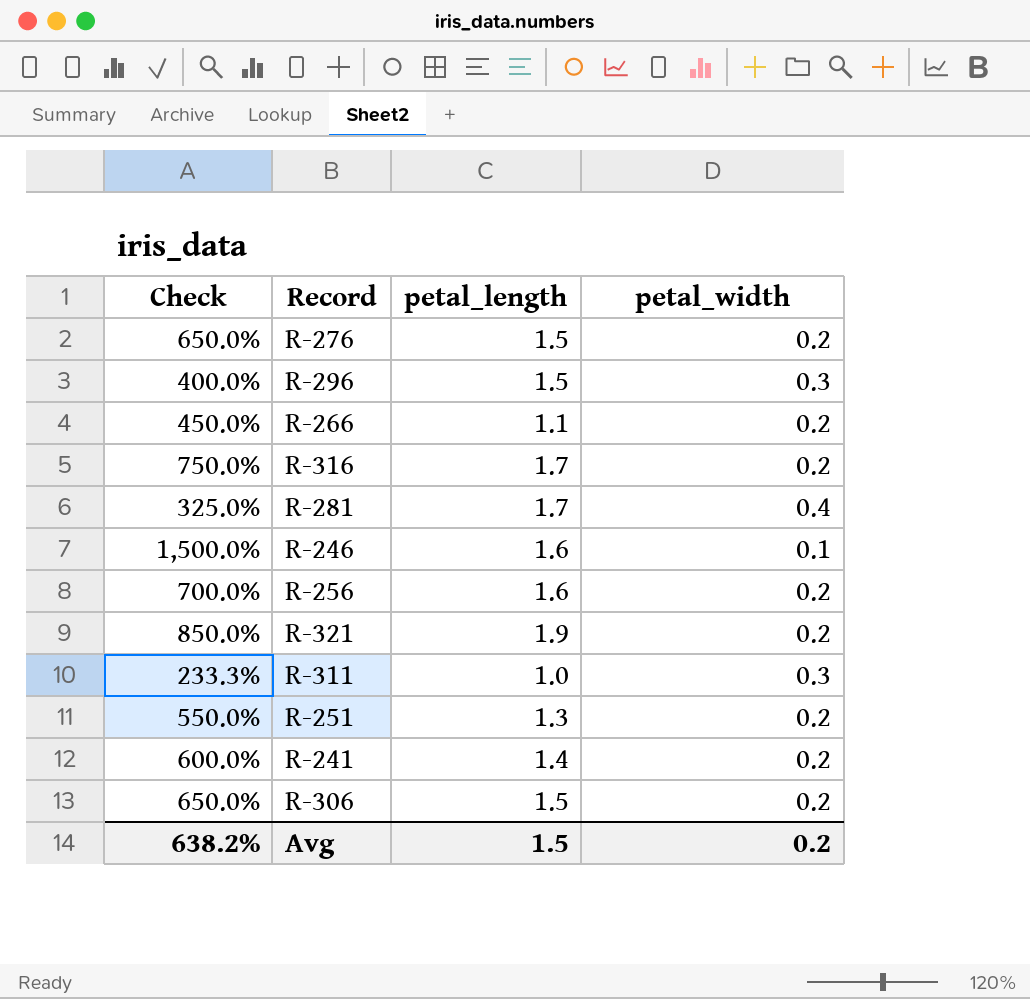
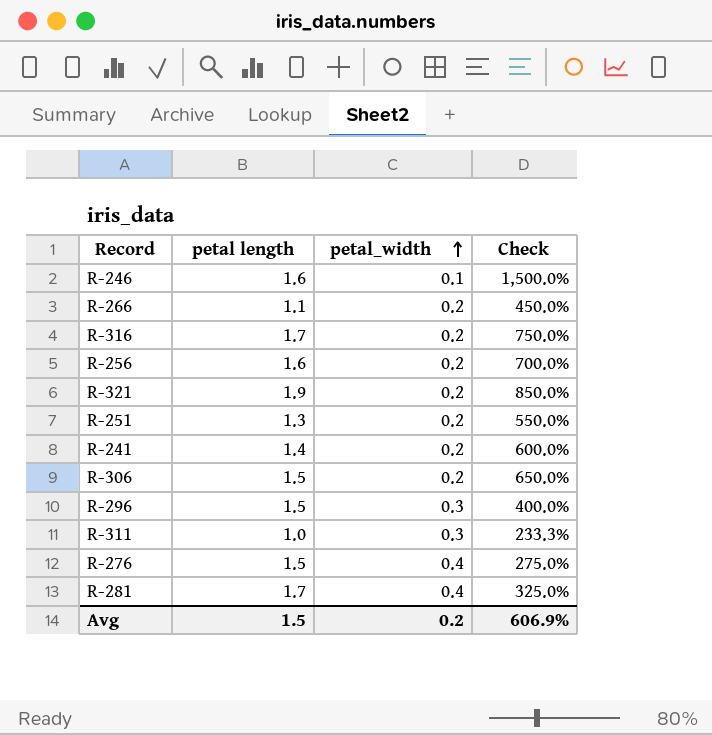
row order: none -> petal_width ascending
column name: petal_length -> petal length
column Check | position: 1 -> 4
R-276 | petal_width: 0.2 -> 0.4
R-276 | Check: 650.0% -> 275.0%
Avg | Check: 638.2% -> 606.9%

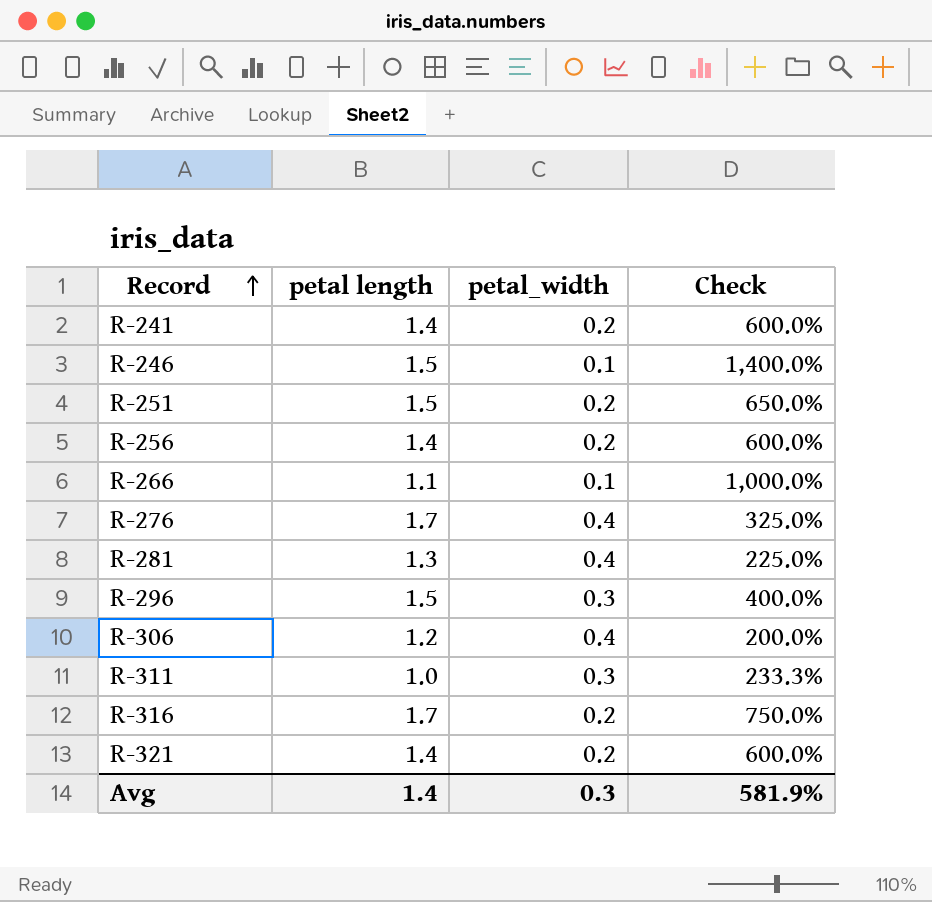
row order: petal_width ascending -> Record ascending
R-246 | petal length: 1.6 -> 1.5
R-246 | Check: 1,500.0% -> 1,400.0%
R-251 | petal length: 1.3 -> 1.5
R-251 | Check: 550.0% -> 650.0%
R-256 | petal length: 1.6 -> 1.4
R-256 | Check: 700.0% -> 600.0%
R-266 | petal_width: 0.2 -> 0.1
R-266 | Check: 450.0% -> 1,000.0%
R-276 | petal length: 1.5 -> 1.7
R-276 | Check: 275.0% -> 325.0%
R-281 | petal length: 1.7 -> 1.3
R-281 | Check: 325.0% -> 225.0%
R-306 | petal length: 1.5 -> 1.2
R-306 | petal_width: 0.2 -> 0.4
R-306 | Check: 650.0% -> 200.0%
R-321 | petal length: 1.9 -> 1.4
R-321 | Check: 850.0% -> 600.0%
Avg | petal length: 1.5 -> 1.4
Avg | petal_width: 0.2 -> 0.3
Avg | Check: 606.9% -> 581.9%

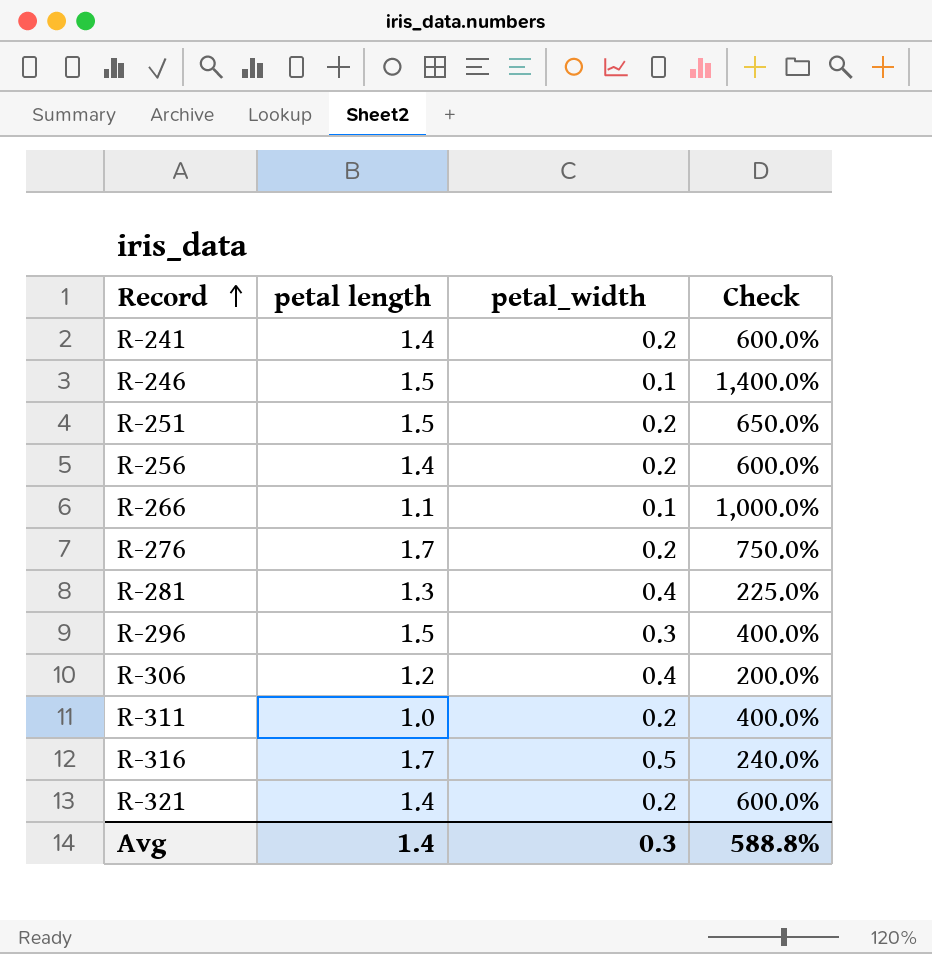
R-276 | petal_width: 0.4 -> 0.2
R-276 | Check: 325.0% -> 750.0%
R-311 | petal_width: 0.3 -> 0.2
R-311 | Check: 233.3% -> 400.0%
R-316 | petal_width: 0.2 -> 0.5
R-316 | Check: 750.0% -> 240.0%
Avg | Check: 581.9% -> 588.8%

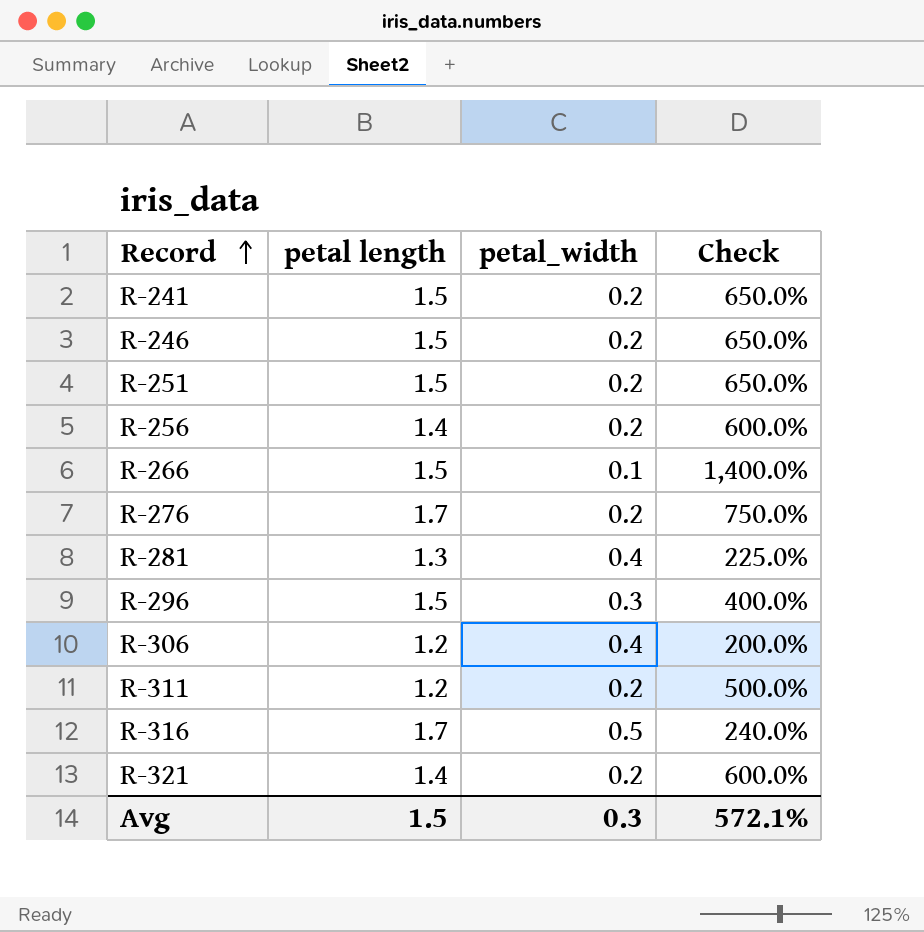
R-241 | petal length: 1.4 -> 1.5
R-241 | Check: 600.0% -> 650.0%
R-246 | petal_width: 0.1 -> 0.2
R-246 | Check: 1,400.0% -> 650.0%
R-266 | petal length: 1.1 -> 1.5
R-266 | Check: 1,000.0% -> 1,400.0%
R-311 | petal length: 1.0 -> 1.2
R-311 | Check: 400.0% -> 500.0%
Avg | petal length: 1.4 -> 1.5
Avg | Check: 588.8% -> 572.1%

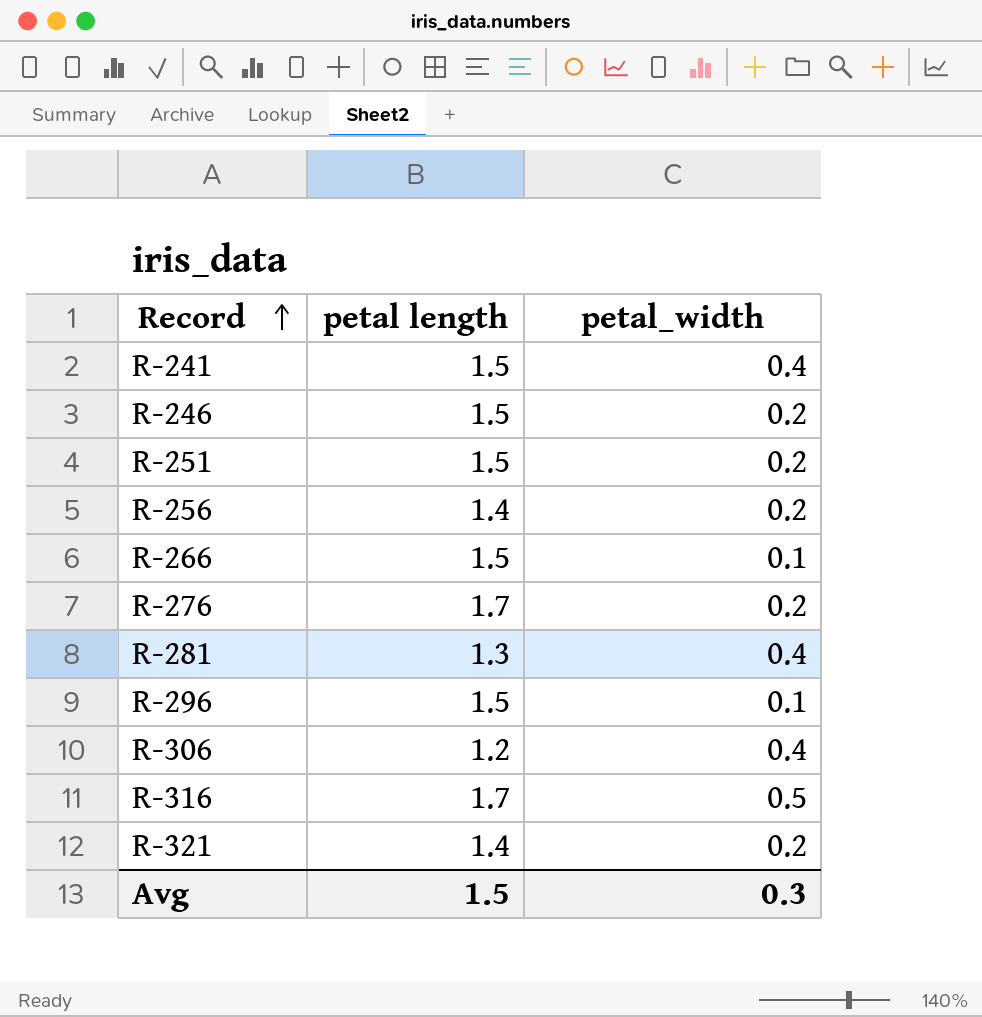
column Check | formula: ([petal length] - [petal_width]) / [petal_width] -> none
row R-311: 1.2 | 0.2 | 500.0% -> none
R-241 | petal_width: 0.2 -> 0.4
R-296 | petal_width: 0.3 -> 0.1

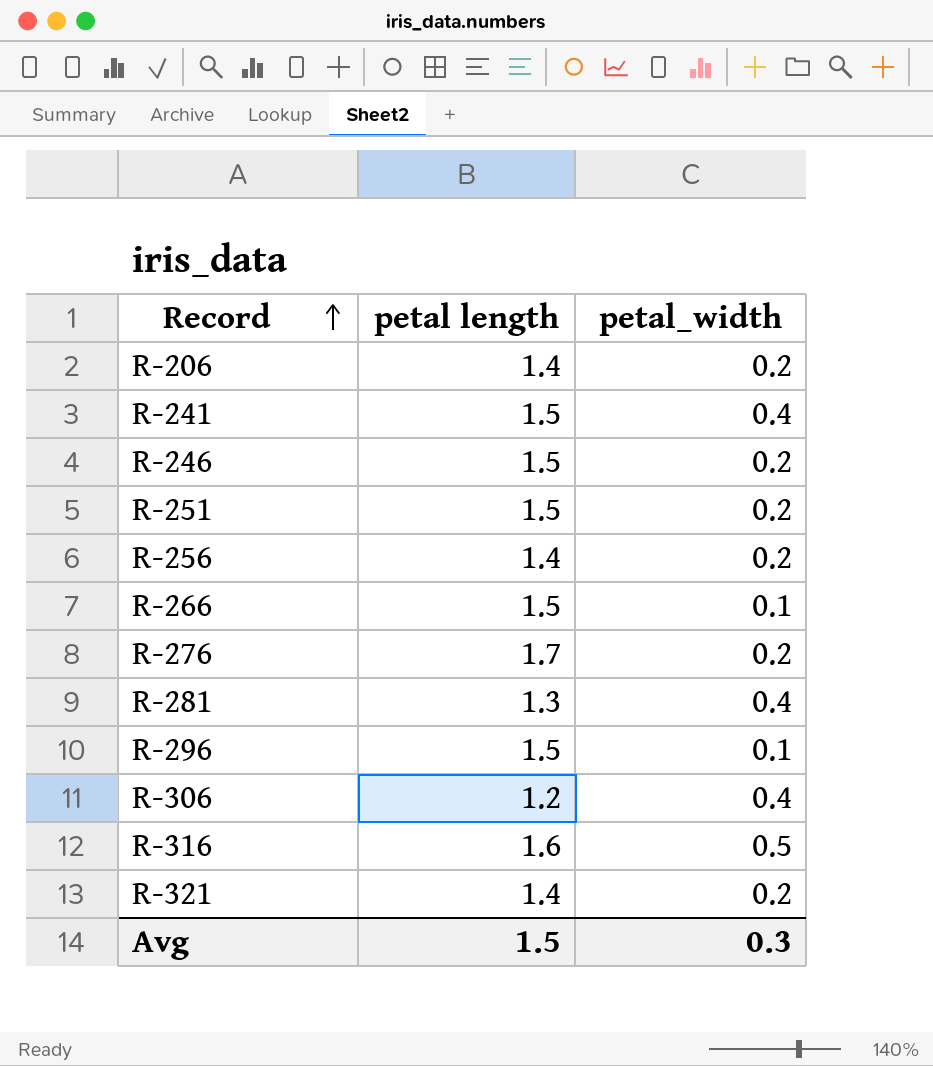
row R-206: none -> 1.4 | 0.2
R-316 | petal length: 1.7 -> 1.6

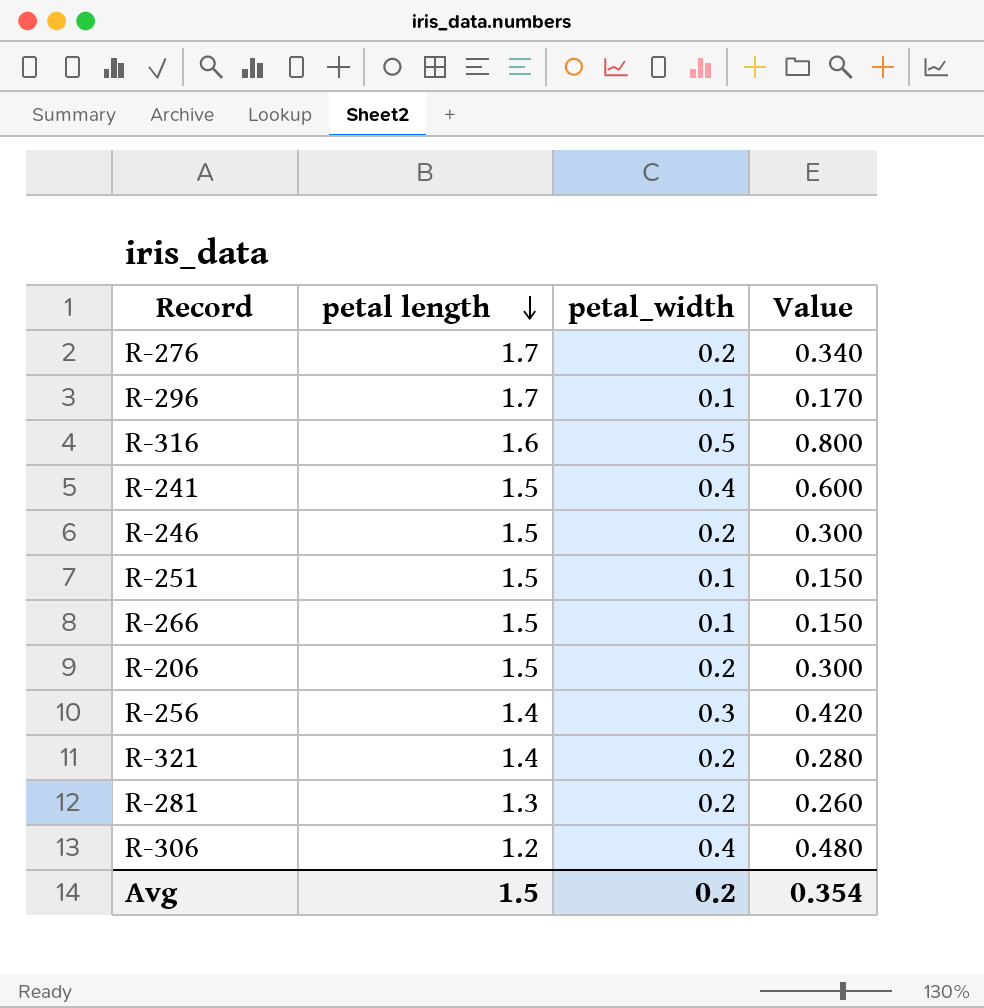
row order: Record ascending -> petal length descending
column Value | formula: none -> [petal length] * [petal_width]
R-296 | petal length: 1.5 -> 1.7
R-251 | petal_width: 0.2 -> 0.1
R-206 | petal length: 1.4 -> 1.5
R-256 | petal_width: 0.2 -> 0.3
R-281 | petal_width: 0.4 -> 0.2
Avg | petal_width: 0.3 -> 0.2

